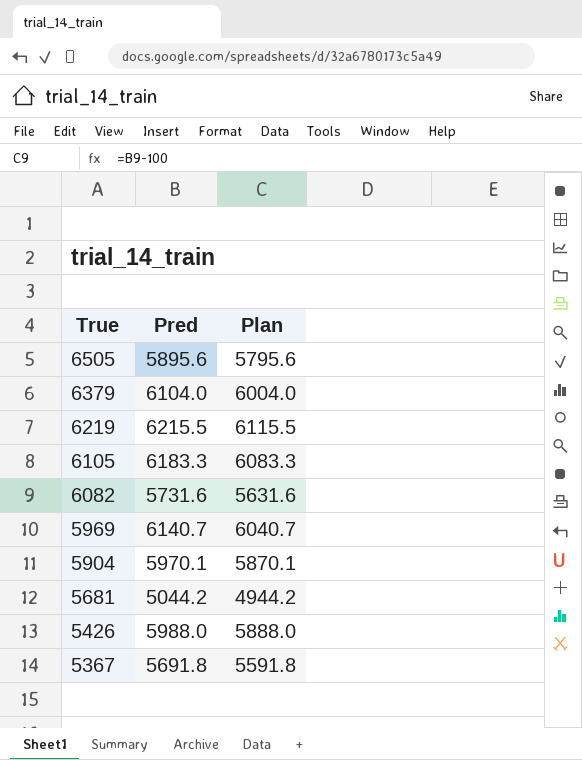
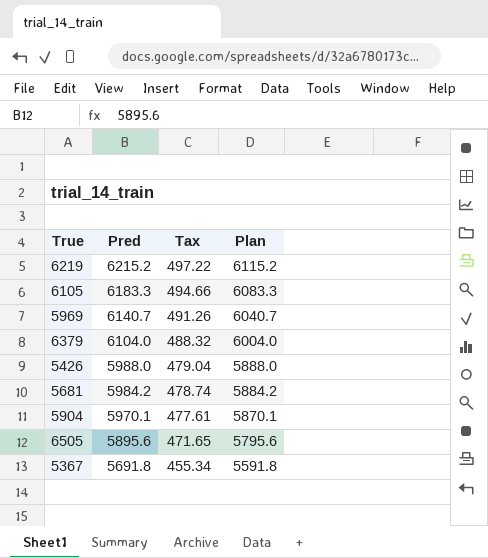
row order: True descending -> Pred descending
column Tax | formula: none -> [Pred] * 0.08
row 6082: 5731.6 | 5631.6 -> none
6219 | Pred: 6215.5 -> 6215.2
6219 | Plan: 6115.5 -> 6115.2
5681 | Pred: 5044.2 -> 5984.2
5681 | Plan: 4944.2 -> 5884.2

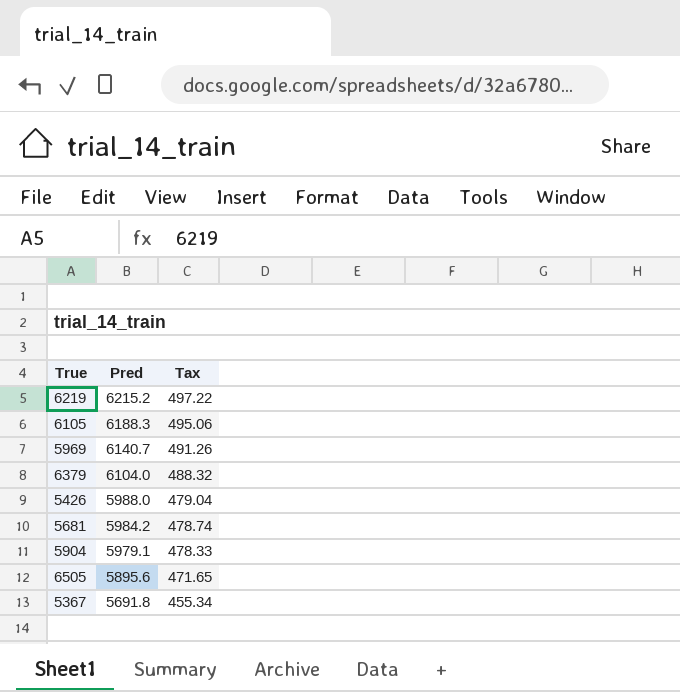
column Plan | formula: [Pred] - 100 -> none
6105 | Pred: 6183.3 -> 6188.3
6105 | Tax: 494.66 -> 495.06
5904 | Pred: 5970.1 -> 5979.1
5904 | Tax: 477.61 -> 478.33

